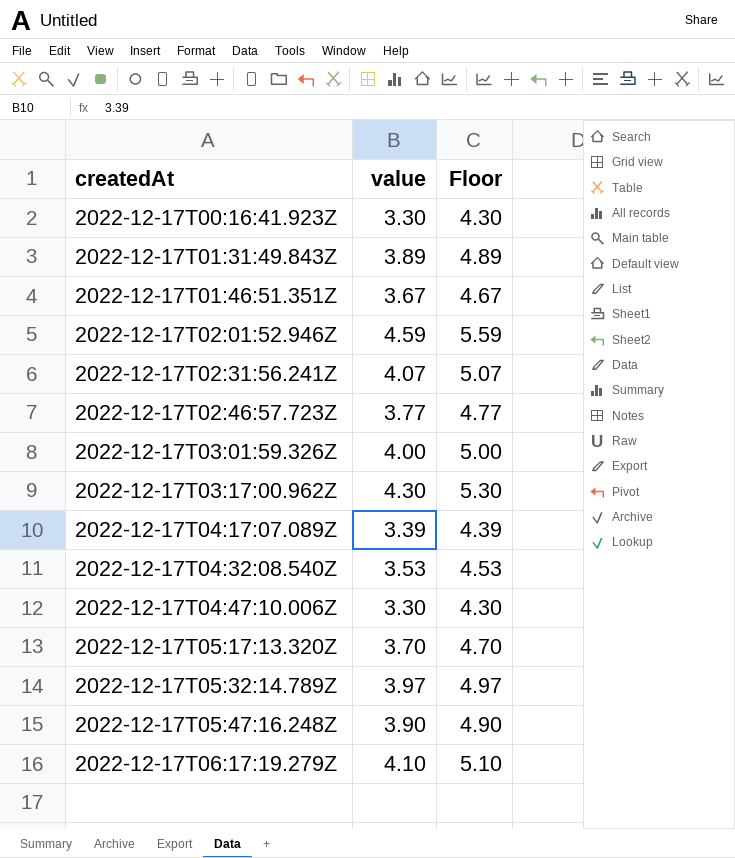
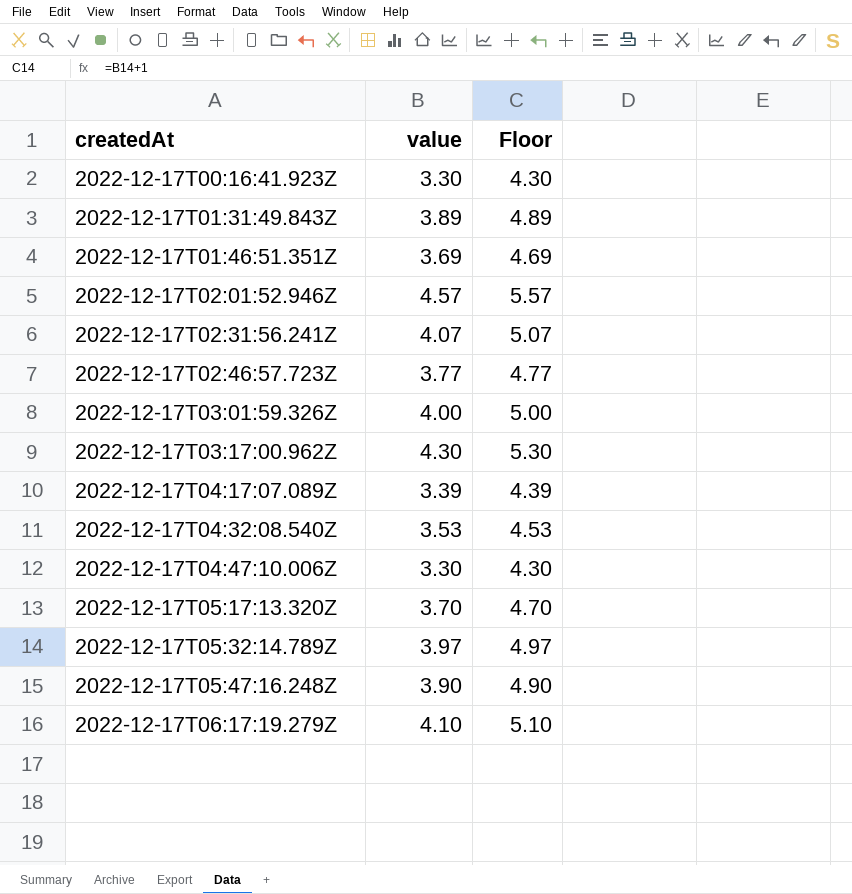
2022-12-17T01:46:51.351Z | value: 3.67 -> 3.69
2022-12-17T01:46:51.351Z | Floor: 4.67 -> 4.69
2022-12-17T02:01:52.946Z | value: 4.59 -> 4.57
2022-12-17T02:01:52.946Z | Floor: 5.59 -> 5.57

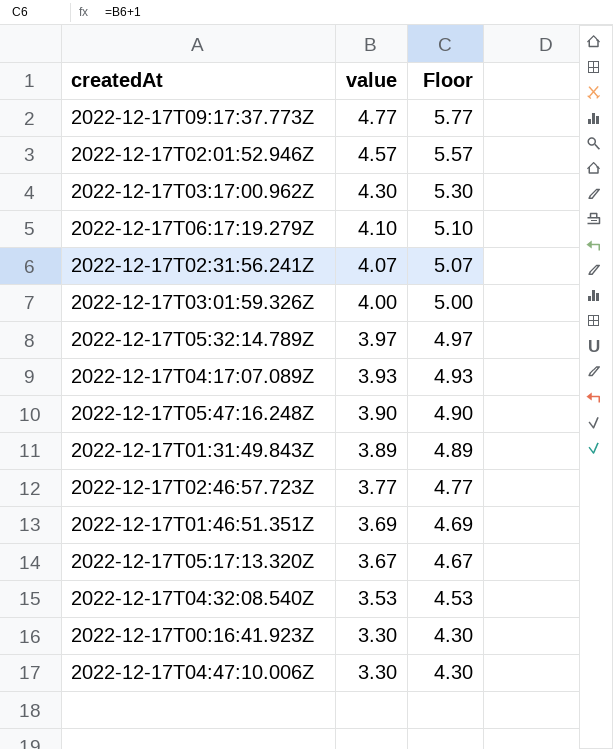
row order: createdAt ascending -> value descending
row 2022-12-17T09:17:37.773Z: none -> 4.77 | 5.77
2022-12-17T04:17:07.089Z | value: 3.39 -> 3.93
2022-12-17T04:17:07.089Z | Floor: 4.39 -> 4.93
2022-12-17T05:17:13.320Z | value: 3.70 -> 3.67
2022-12-17T05:17:13.320Z | Floor: 4.70 -> 4.67

